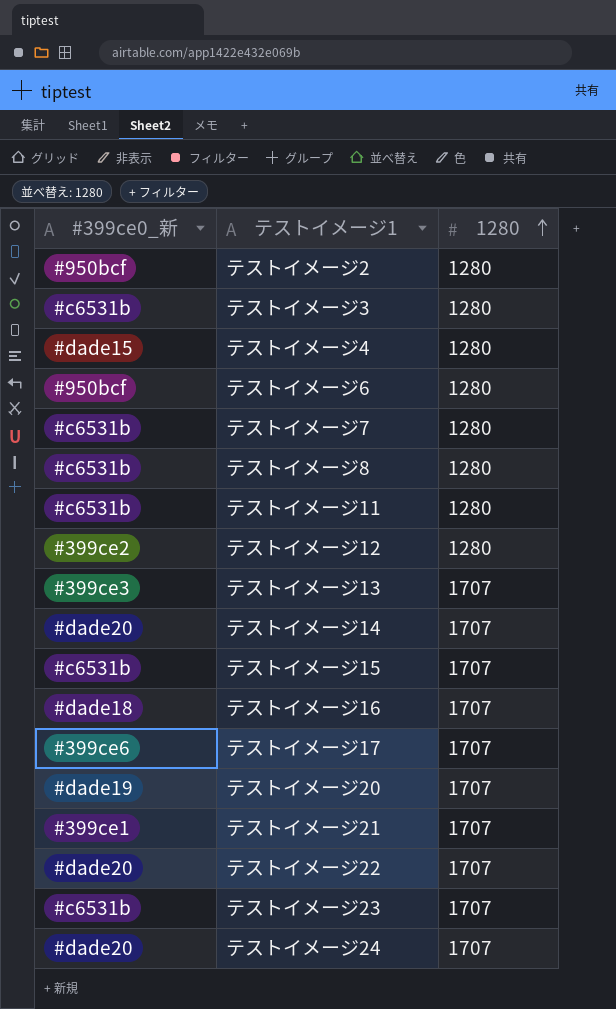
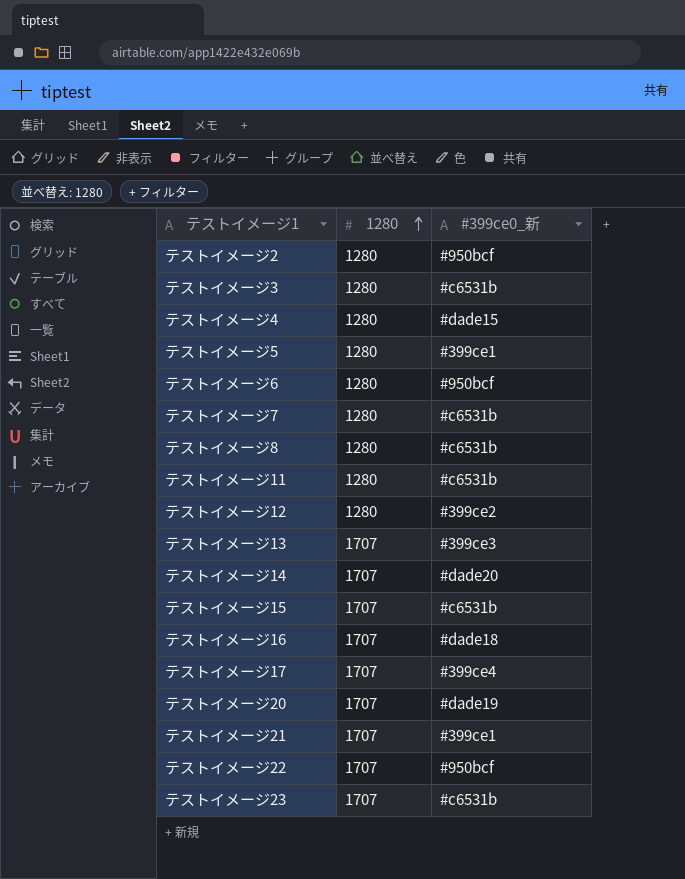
column #399ce0_新 | position: 1 -> 3
row テストイメージ24: #dade20 | 1707 -> none
row テストイメージ5: none -> 1280 | #399ce1
テストイメージ17 | #399ce0_新: #399ce6 -> #399ce4
テストイメージ22 | #399ce0_新: #dade20 -> #950bcf

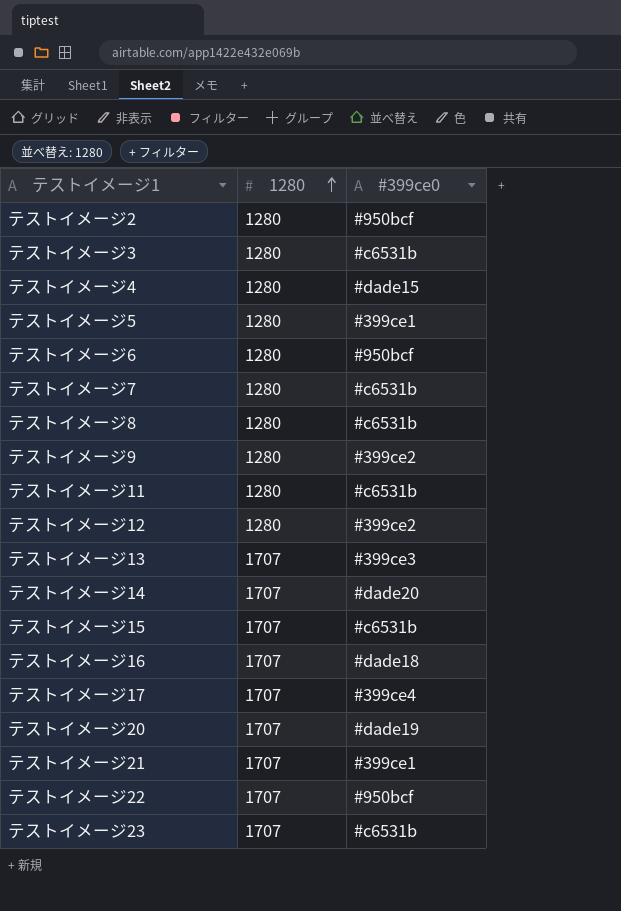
column name: #399ce0_新 -> #399ce0
row テストイメージ9: none -> 1280 | #399ce2

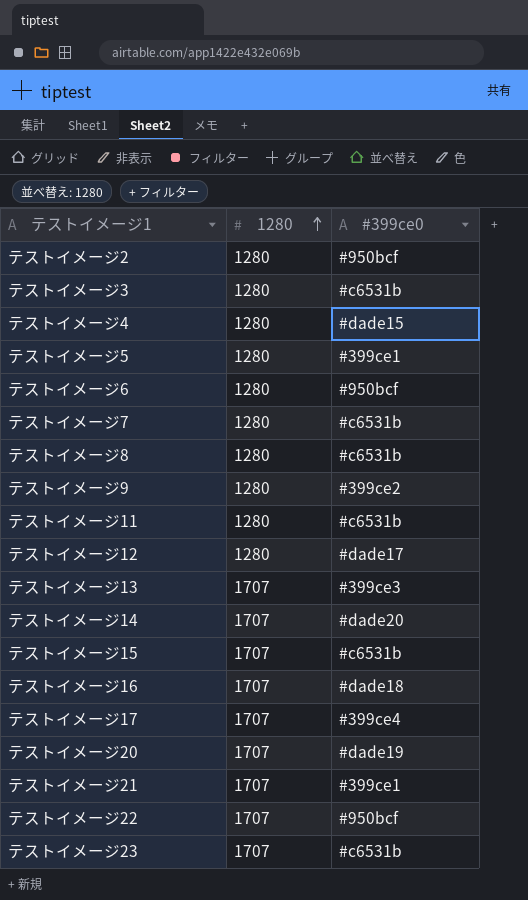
テストイメージ12 | #399ce0: #399ce2 -> #dade17

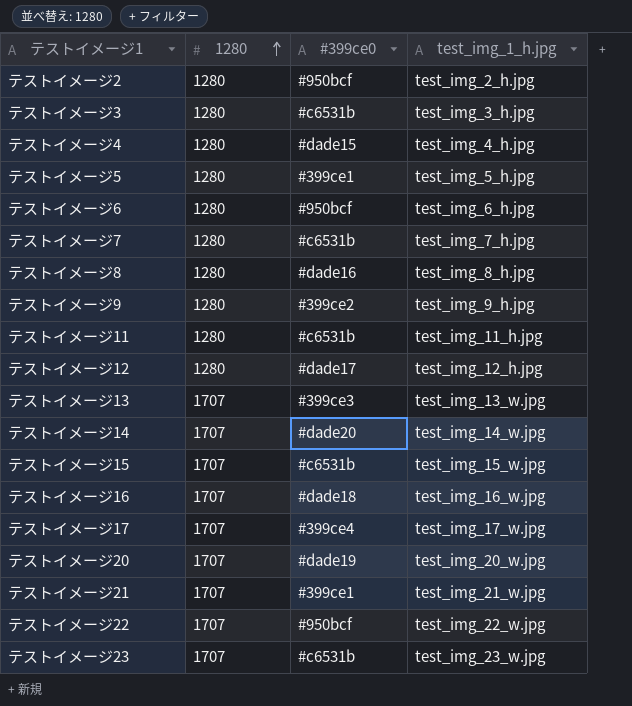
column test_img_1_h.jpg | position: none -> 4
テストイメージ8 | #399ce0: #c6531b -> #dade16

